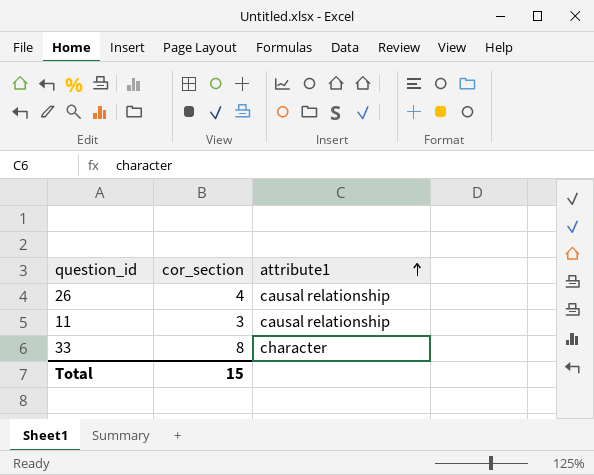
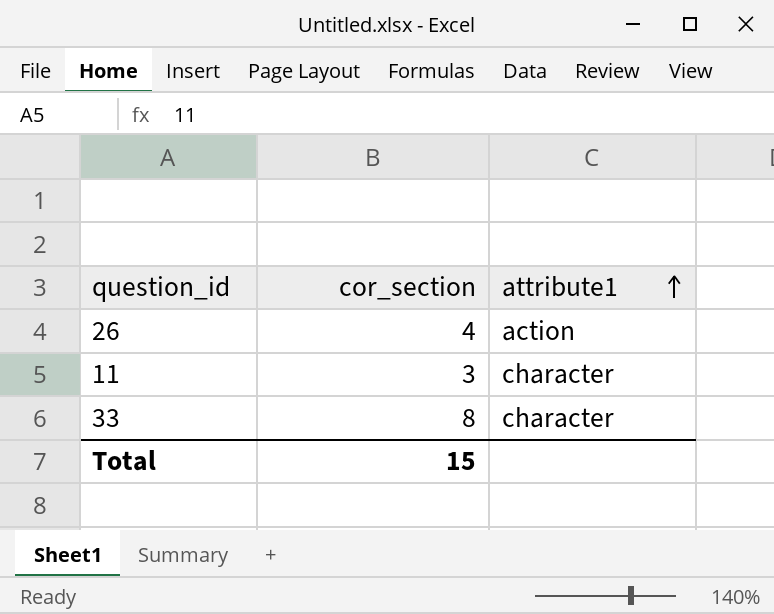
26 | attribute1: causal relationship -> action
11 | attribute1: causal relationship -> character

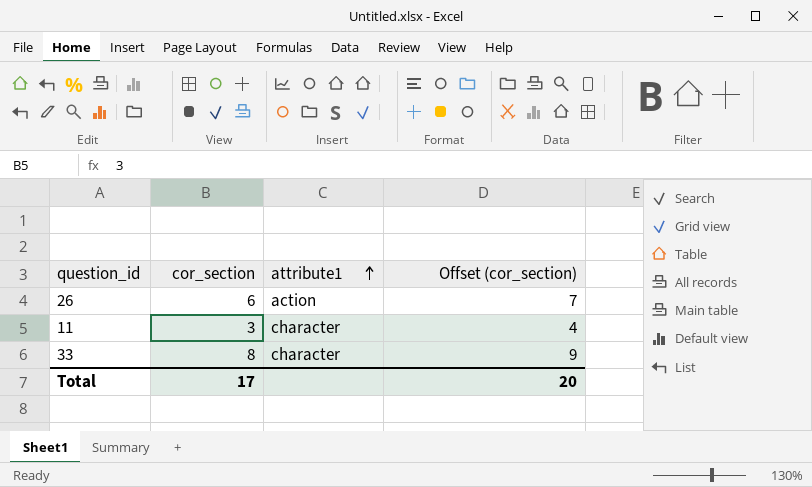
column Offset (cor_section) | formula: none -> [cor_section] + 1
26 | cor_section: 4 -> 6
Total | cor_section: 15 -> 17

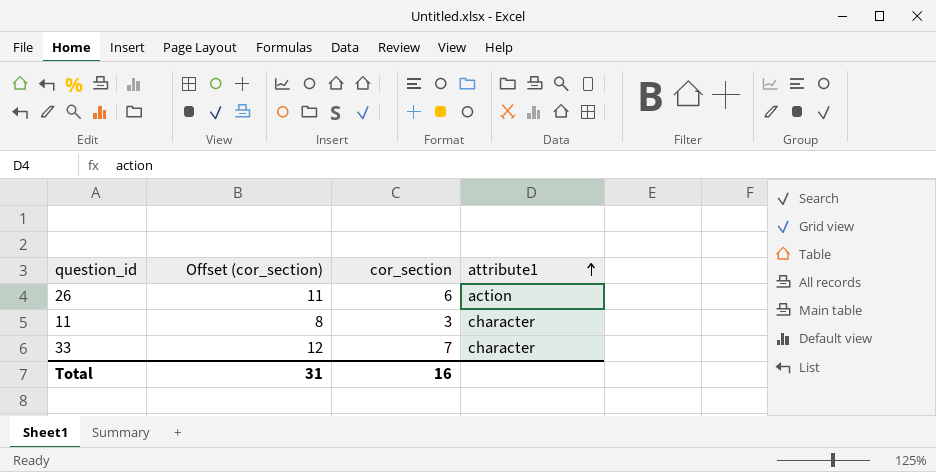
column Offset (cor_section) | formula: [cor_section] + 1 -> [cor_section] + 5
column Offset (cor_section) | position: 4 -> 2
33 | cor_section: 8 -> 7
Total | Offset (cor_section): 20 -> 31
Total | cor_section: 17 -> 16

